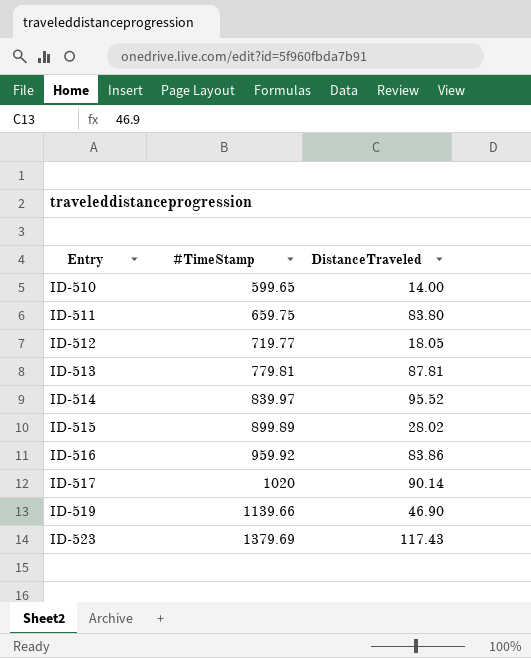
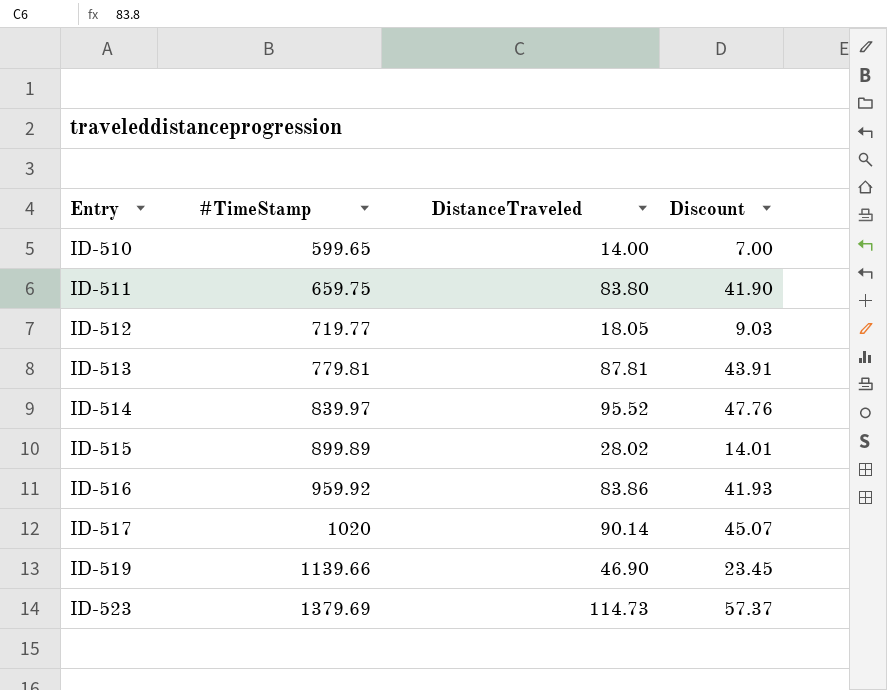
column Discount | formula: none -> [DistanceTraveled] * 0.5
ID-523 | DistanceTraveled: 117.43 -> 114.73

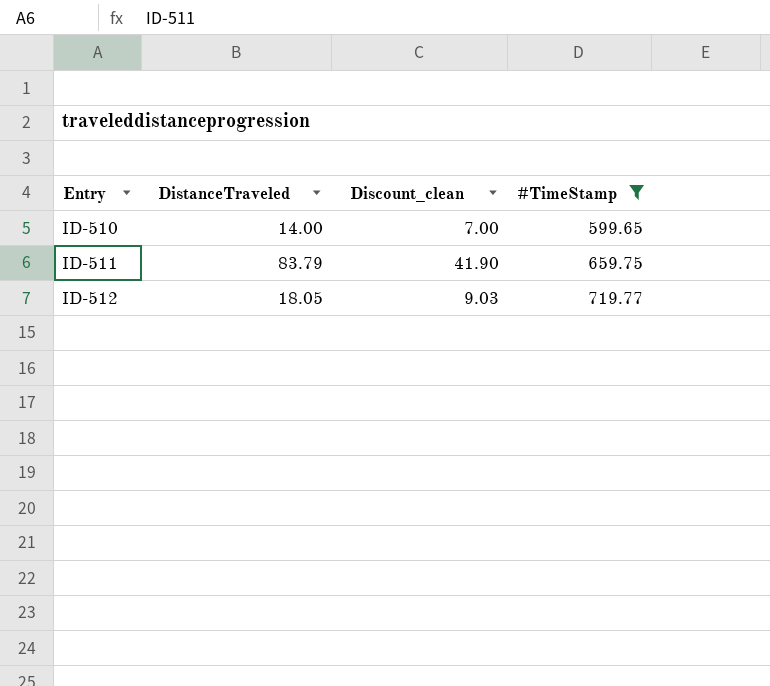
filter: none -> #TimeStamp <= 719.77
column name: Discount -> Discount_clean
column #TimeStamp | position: 2 -> 4
ID-511 | DistanceTraveled: 83.80 -> 83.79

